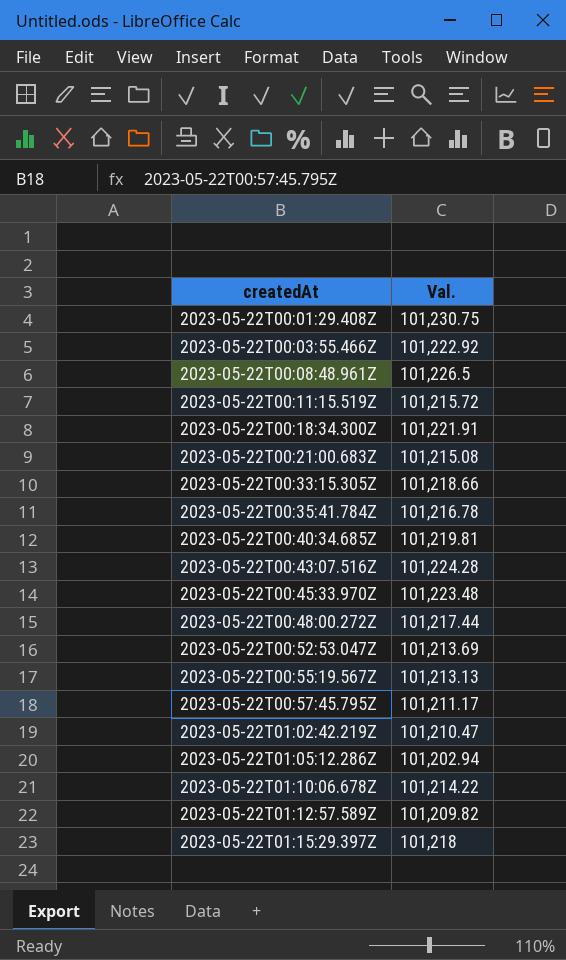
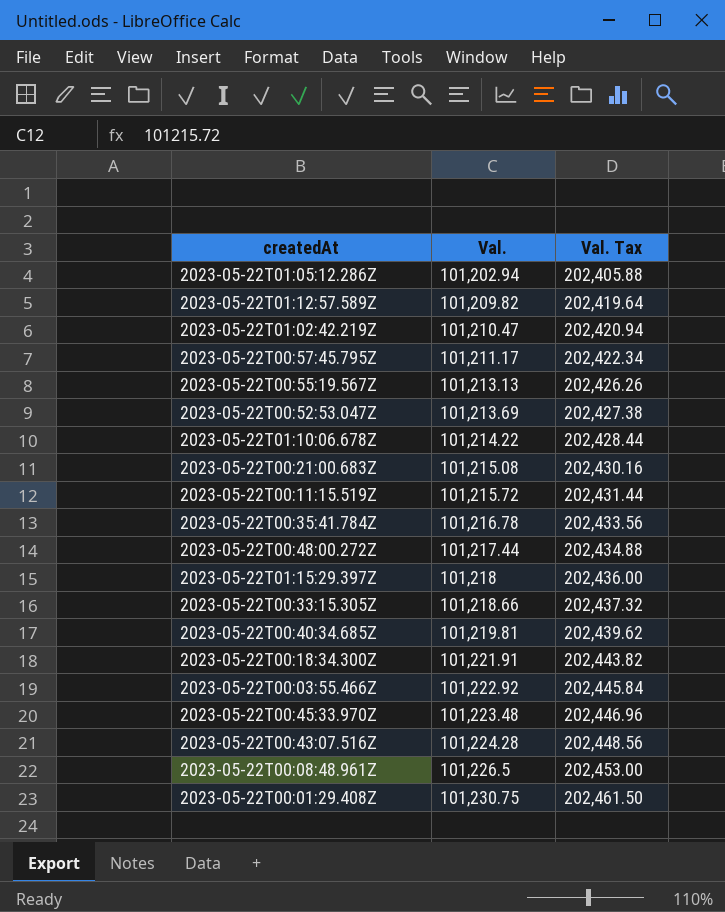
row order: createdAt ascending -> Val. ascending
column Val. Tax | formula: none -> [Val.] * 2

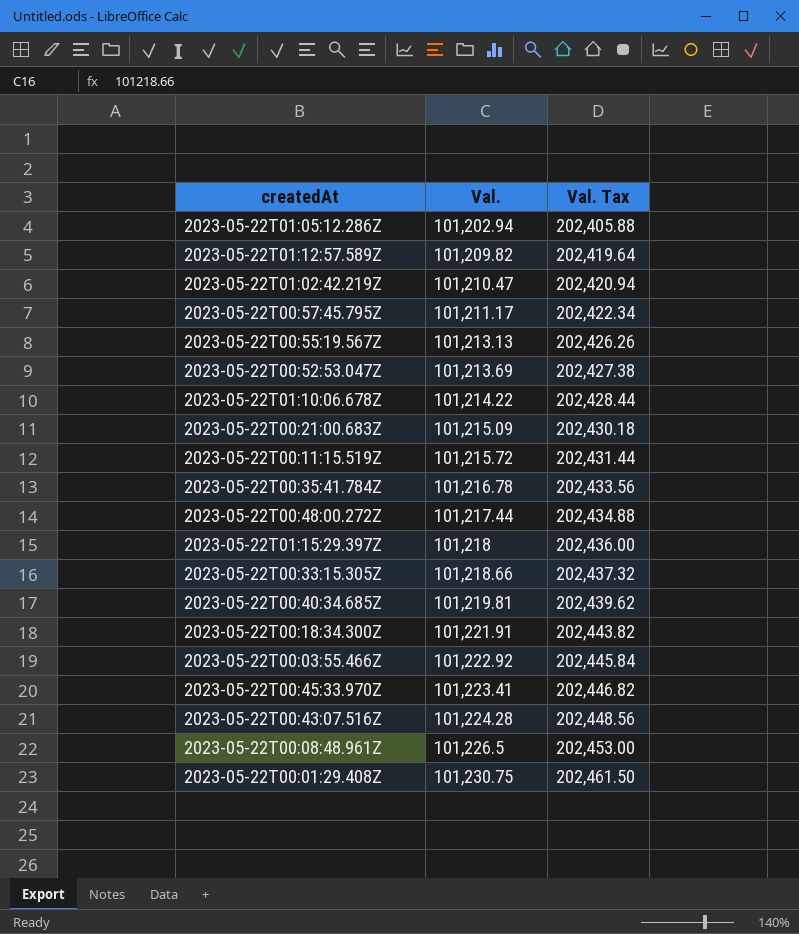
2023-05-22T00:21:00.683Z | Val.: 101,215.08 -> 101,215.09
2023-05-22T00:21:00.683Z | Val. Tax: 202,430.16 -> 202,430.18
2023-05-22T00:45:33.970Z | Val.: 101,223.48 -> 101,223.41
2023-05-22T00:45:33.970Z | Val. Tax: 202,446.96 -> 202,446.82

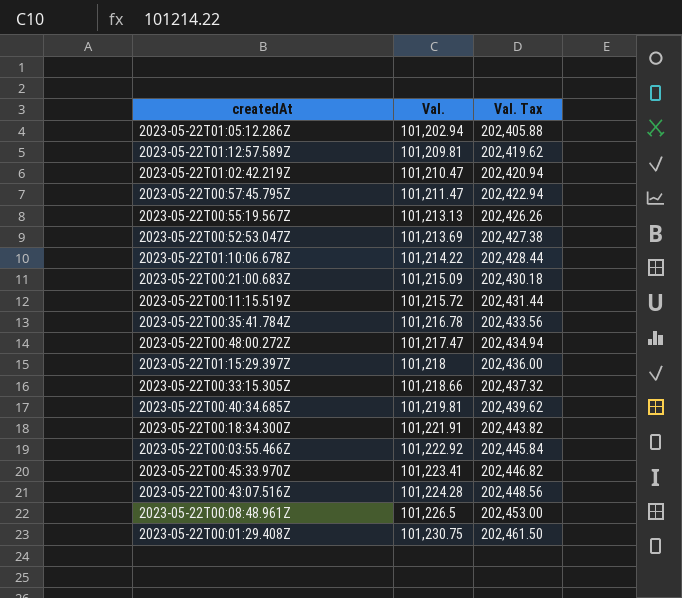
2023-05-22T01:12:57.589Z | Val.: 101,209.82 -> 101,209.81
2023-05-22T01:12:57.589Z | Val. Tax: 202,419.64 -> 202,419.62
2023-05-22T00:57:45.795Z | Val.: 101,211.17 -> 101,211.47
2023-05-22T00:57:45.795Z | Val. Tax: 202,422.34 -> 202,422.94
2023-05-22T00:48:00.272Z | Val.: 101,217.44 -> 101,217.47
2023-05-22T00:48:00.272Z | Val. Tax: 202,434.88 -> 202,434.94

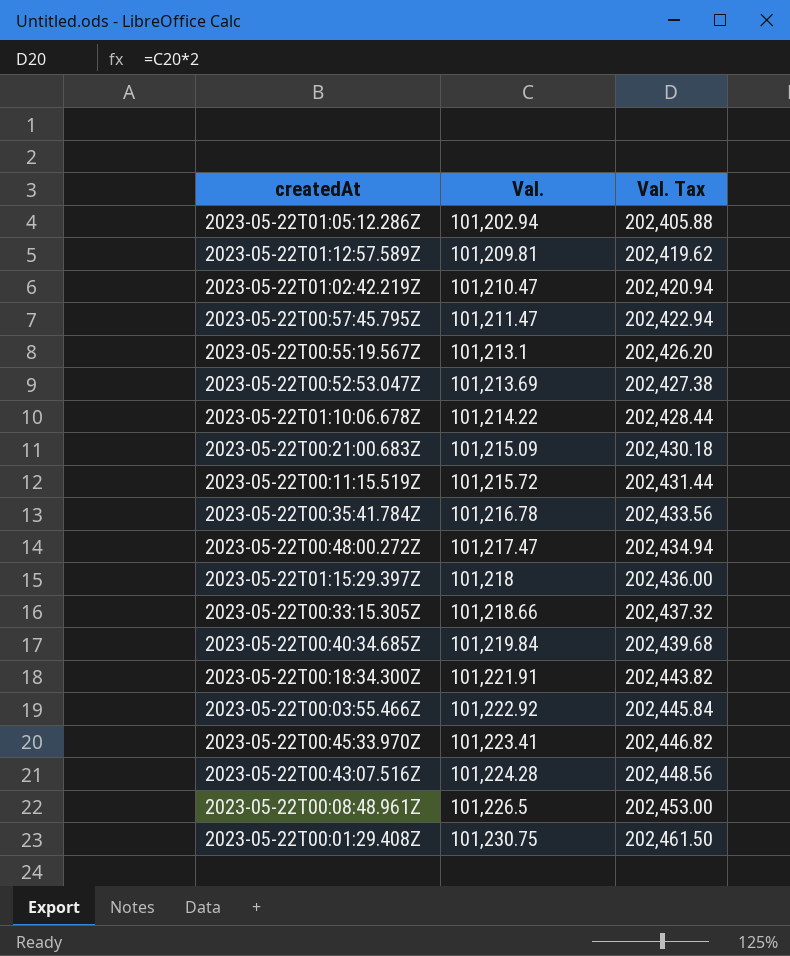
2023-05-22T00:55:19.567Z | Val.: 101,213.13 -> 101,213.1
2023-05-22T00:55:19.567Z | Val. Tax: 202,426.26 -> 202,426.20
2023-05-22T00:40:34.685Z | Val.: 101,219.81 -> 101,219.84
2023-05-22T00:40:34.685Z | Val. Tax: 202,439.62 -> 202,439.68

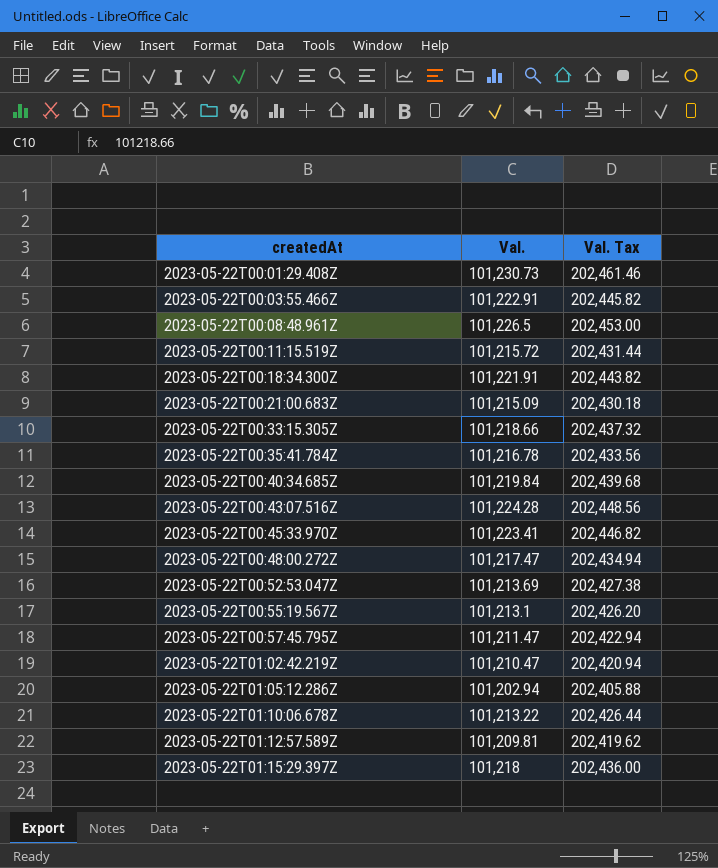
row order: Val. ascending -> createdAt ascending
2023-05-22T00:01:29.408Z | Val.: 101,230.75 -> 101,230.73
2023-05-22T00:01:29.408Z | Val. Tax: 202,461.50 -> 202,461.46
2023-05-22T00:03:55.466Z | Val.: 101,222.92 -> 101,222.91
2023-05-22T00:03:55.466Z | Val. Tax: 202,445.84 -> 202,445.82
2023-05-22T01:10:06.678Z | Val.: 101,214.22 -> 101,213.22
2023-05-22T01:10:06.678Z | Val. Tax: 202,428.44 -> 202,426.44

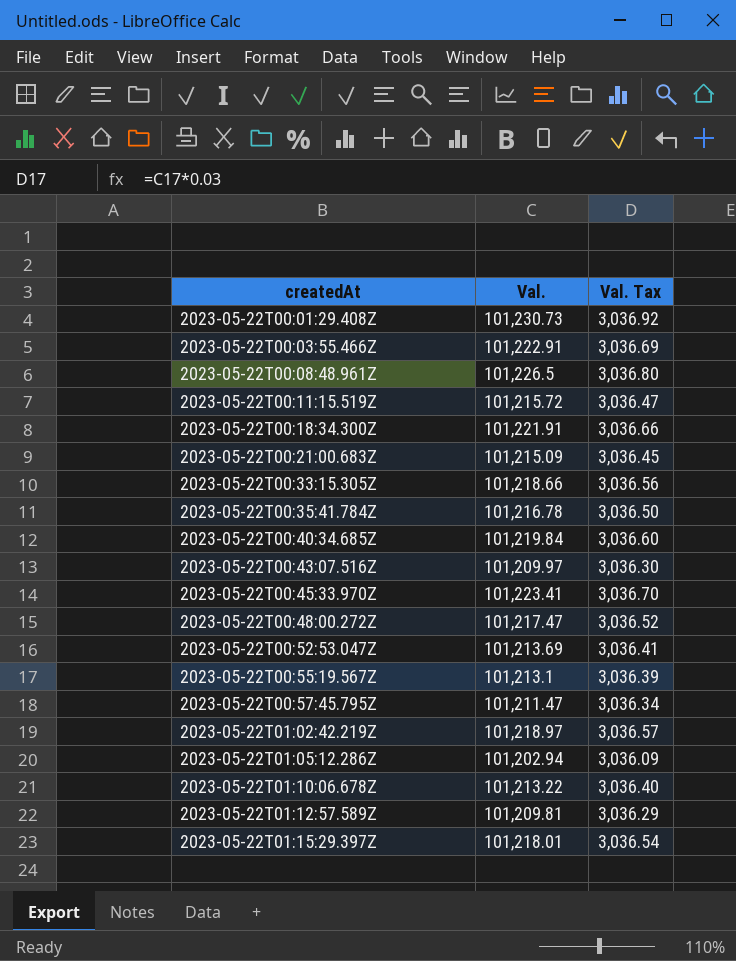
column Val. Tax | formula: [Val.] * 2 -> [Val.] * 0.03
2023-05-22T00:43:07.516Z | Val.: 101,224.28 -> 101,209.97
2023-05-22T01:02:42.219Z | Val.: 101,210.47 -> 101,218.97
2023-05-22T01:15:29.397Z | Val.: 101,218 -> 101,218.01

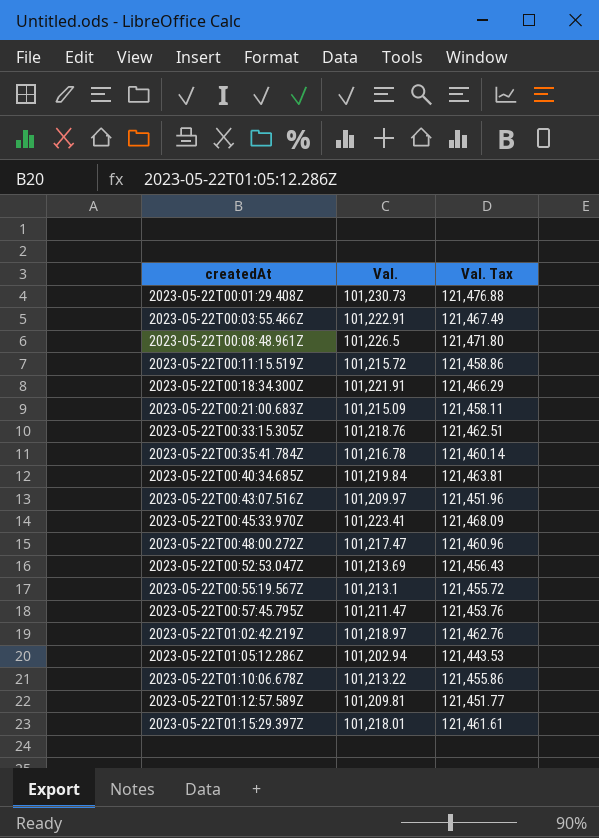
column Val. Tax | formula: [Val.] * 0.03 -> [Val.] * 1.2
2023-05-22T00:33:15.305Z | Val.: 101,218.66 -> 101,218.76

